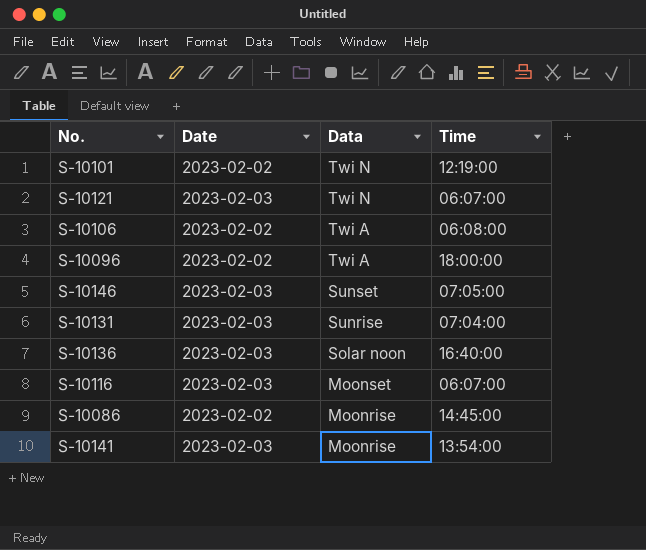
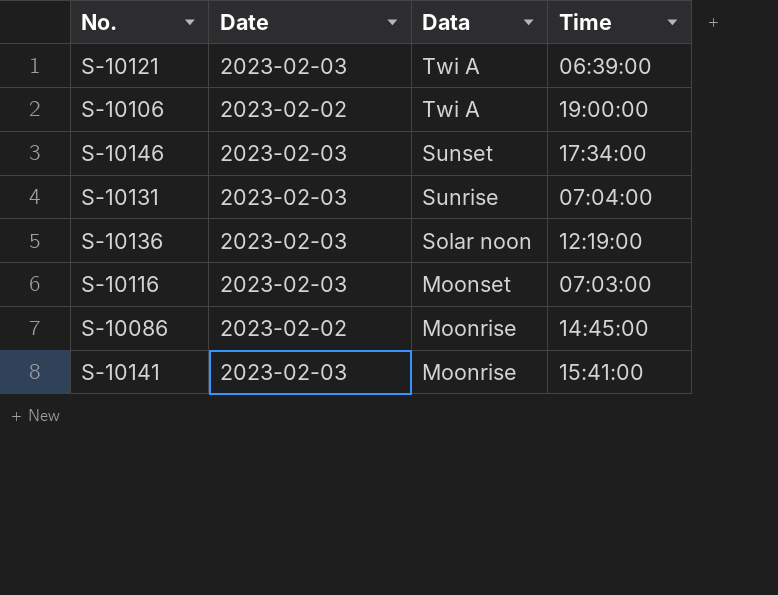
row S-10101: 2023-02-02 | Twi N | 12:19:00 -> none
row S-10096: 2023-02-02 | Twi A | 18:00:00 -> none
S-10121 | Data: Twi N -> Twi A
S-10121 | Time: 06:07:00 -> 06:39:00
S-10106 | Time: 06:08:00 -> 19:00:00
S-10146 | Time: 07:05:00 -> 17:34:00
S-10136 | Time: 16:40:00 -> 12:19:00
S-10116 | Time: 06:07:00 -> 07:03:00
S-10141 | Time: 13:54:00 -> 15:41:00

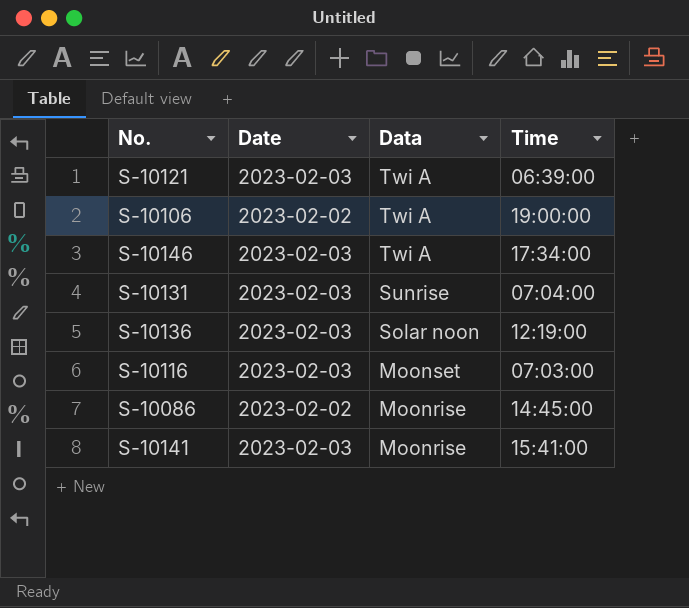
S-10146 | Data: Sunset -> Twi A

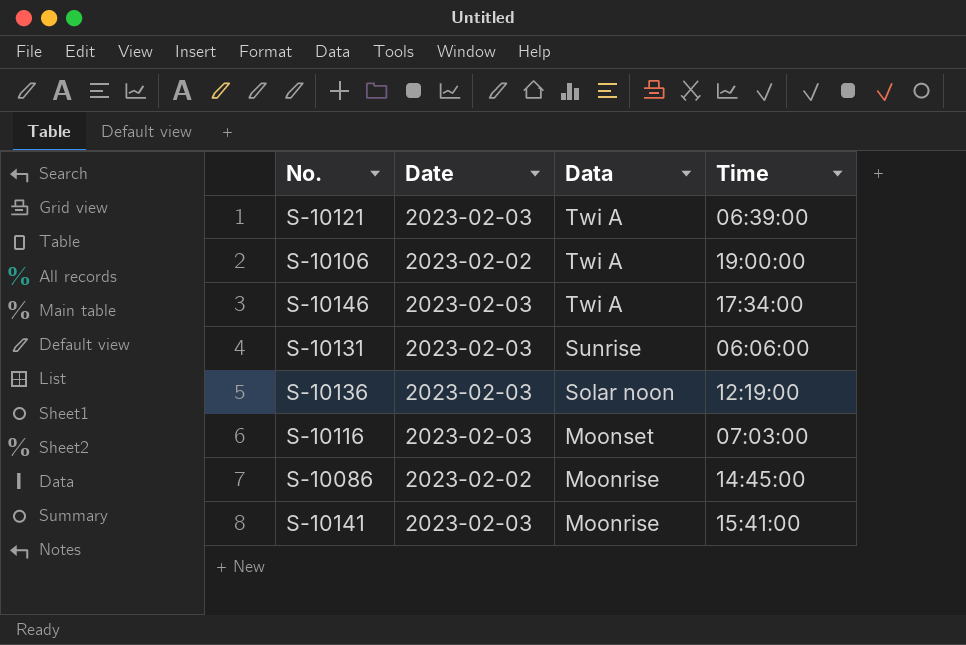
S-10131 | Time: 07:04:00 -> 06:06:00

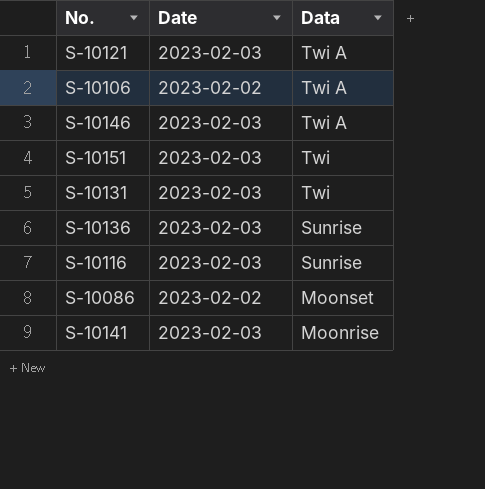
column Time | position: 4 -> none
row S-10151: none -> 2023-02-03 | Twi
S-10131 | Data: Sunrise -> Twi
S-10136 | Data: Solar noon -> Sunrise
S-10116 | Data: Moonset -> Sunrise
S-10086 | Data: Moonrise -> Moonset

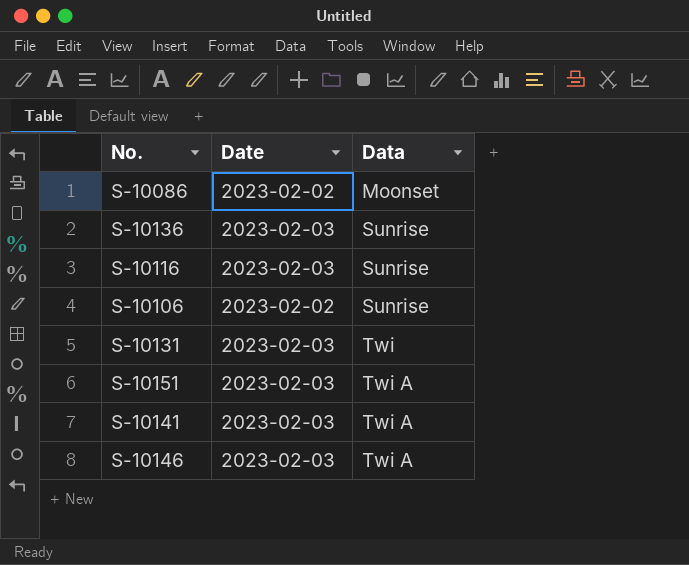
row order: Data descending -> Data ascending
row S-10121: 2023-02-03 | Twi A -> none
S-10106 | Data: Twi A -> Sunrise
S-10151 | Data: Twi -> Twi A
S-10141 | Data: Moonrise -> Twi A

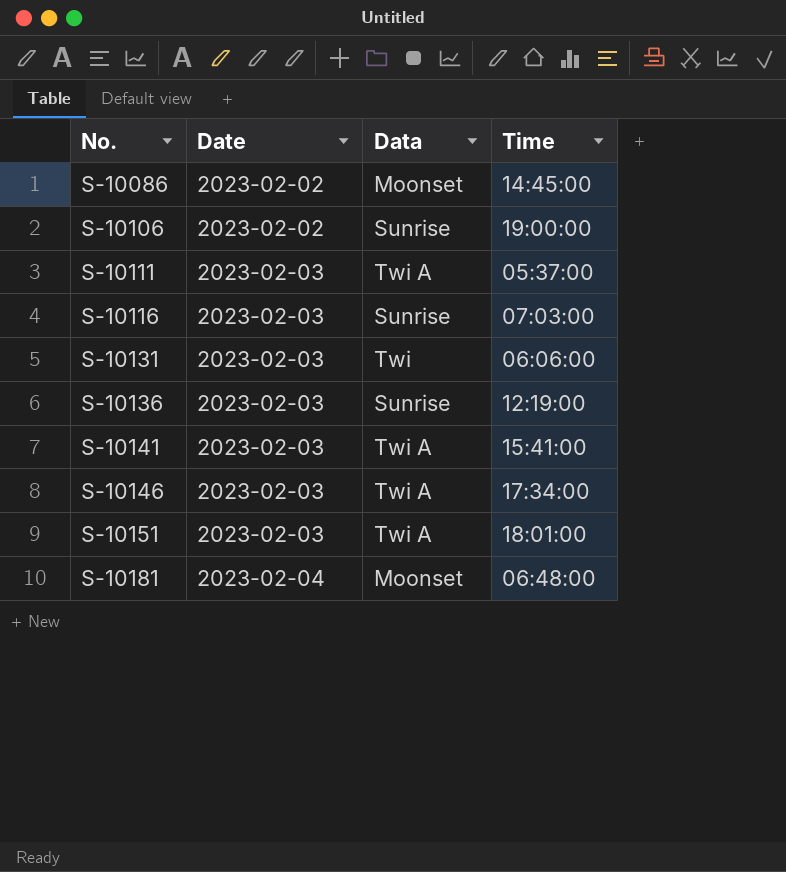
row order: Data ascending -> No. ascending
column Time | position: none -> 4
row S-10111: none -> 2023-02-03 | Twi A | 05:37:00
row S-10181: none -> 2023-02-04 | Moonset | 06:48:00

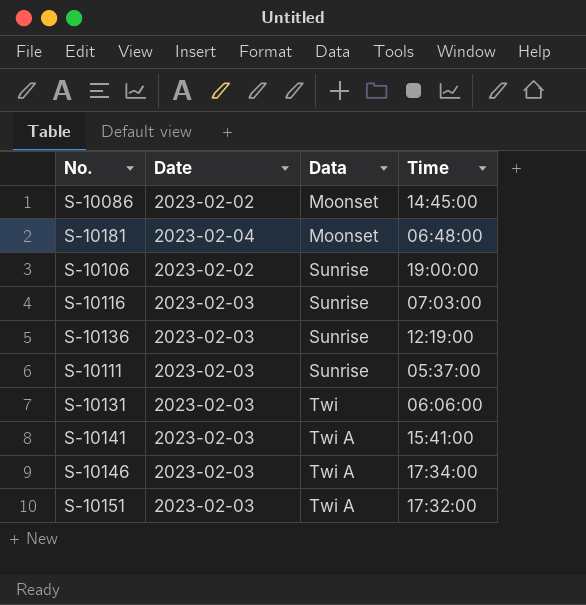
row order: No. ascending -> Data ascending
S-10111 | Data: Twi A -> Sunrise
S-10151 | Time: 18:01:00 -> 17:32:00

